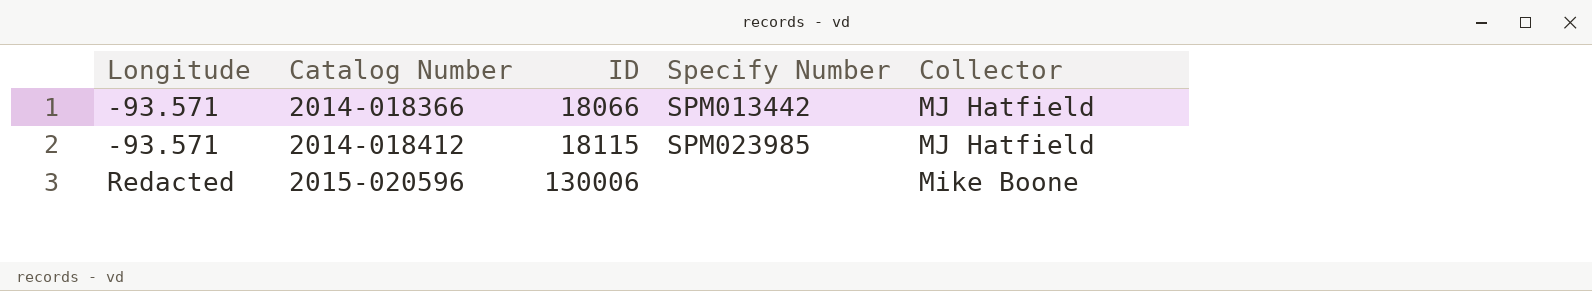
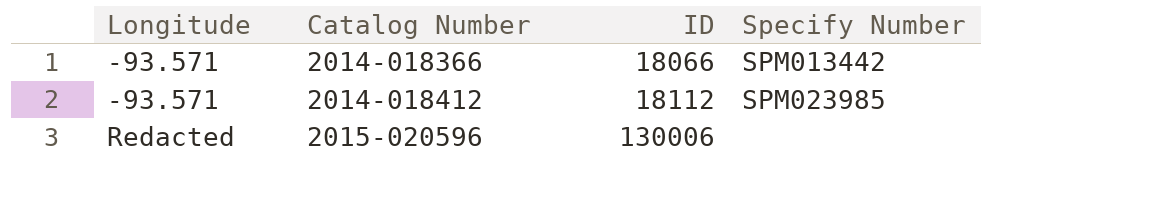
column Collector | position: 5 -> none
2014-018412 | ID: 18115 -> 18112

